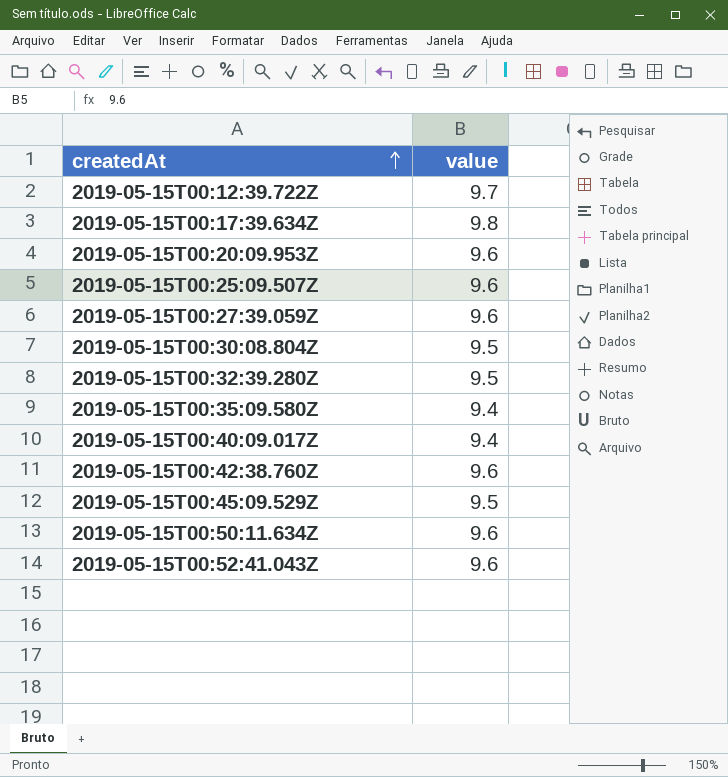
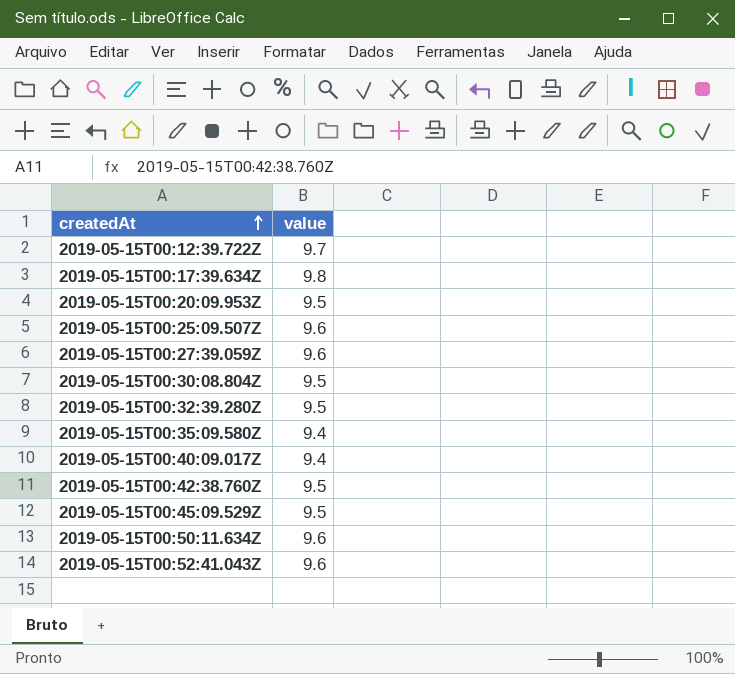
2019-05-15T00:20:09.953Z | value: 9.6 -> 9.5
2019-05-15T00:42:38.760Z | value: 9.6 -> 9.5

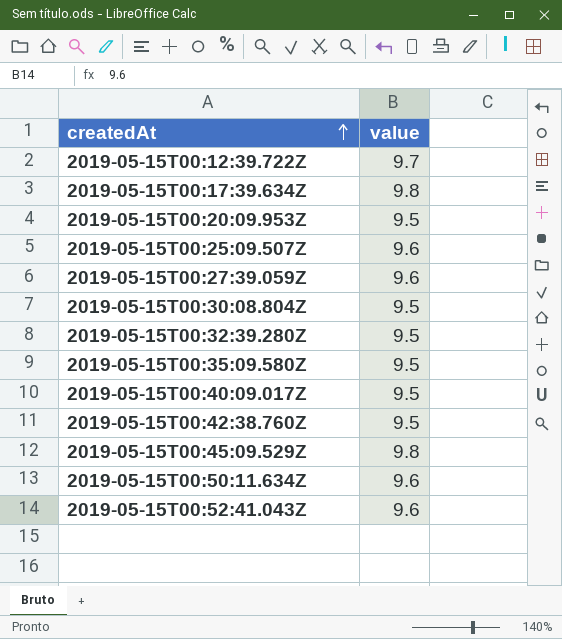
2019-05-15T00:35:09.580Z | value: 9.4 -> 9.5
2019-05-15T00:40:09.017Z | value: 9.4 -> 9.5
2019-05-15T00:45:09.529Z | value: 9.5 -> 9.8

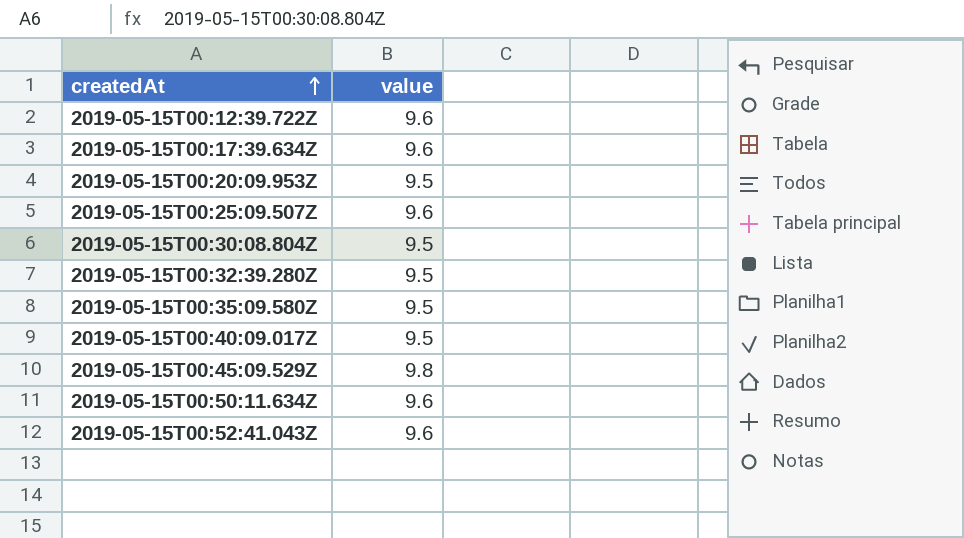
row 2019-05-15T00:27:39.059Z: 9.6 -> none
row 2019-05-15T00:42:38.760Z: 9.5 -> none
2019-05-15T00:12:39.722Z | value: 9.7 -> 9.6
2019-05-15T00:17:39.634Z | value: 9.8 -> 9.6

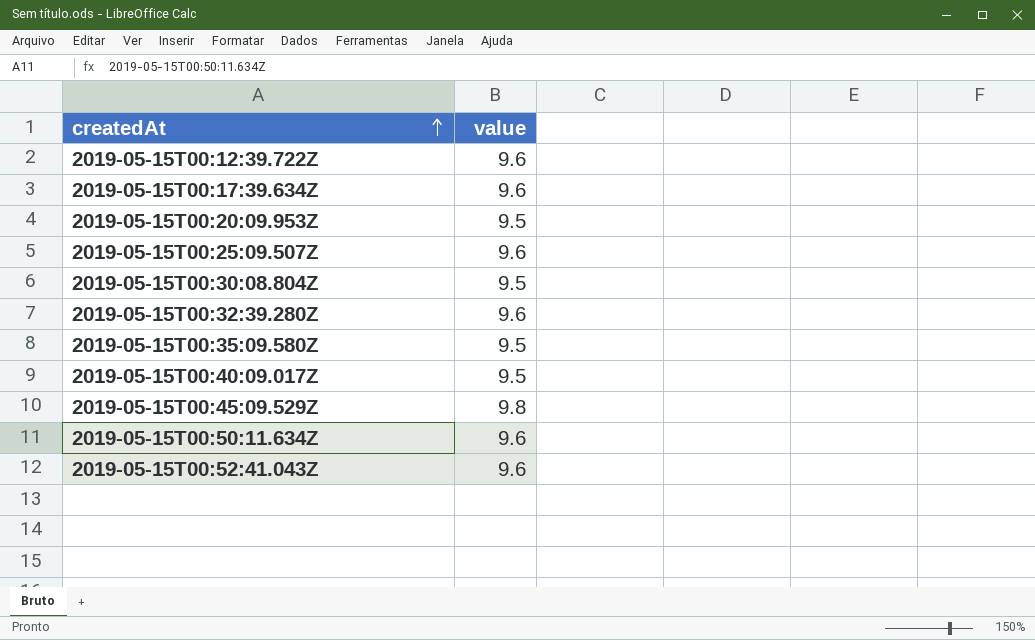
2019-05-15T00:32:39.280Z | value: 9.5 -> 9.6

